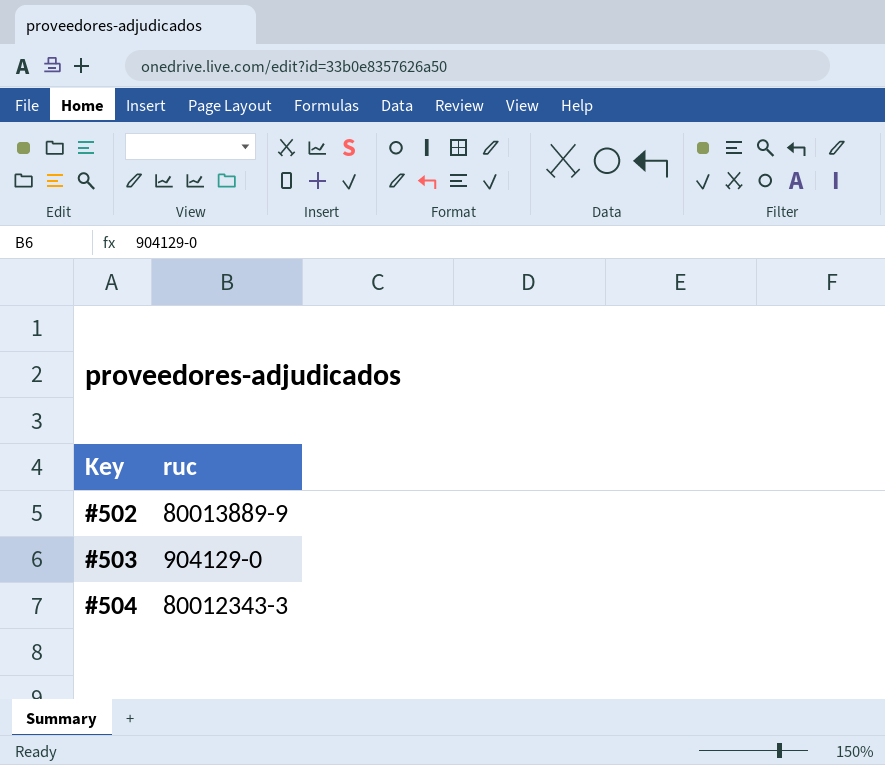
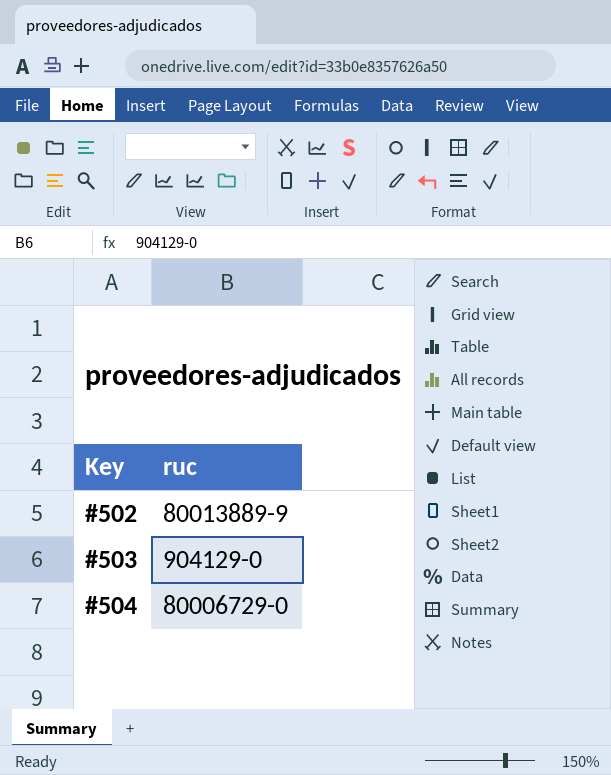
#504 | ruc: 80012343-3 -> 80006729-0

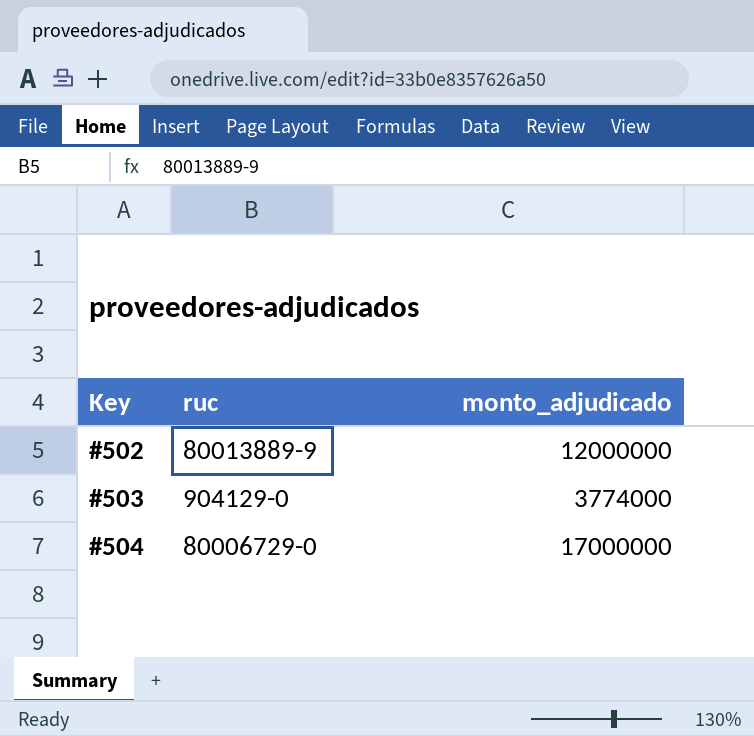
column monto_adjudicado | position: none -> 3

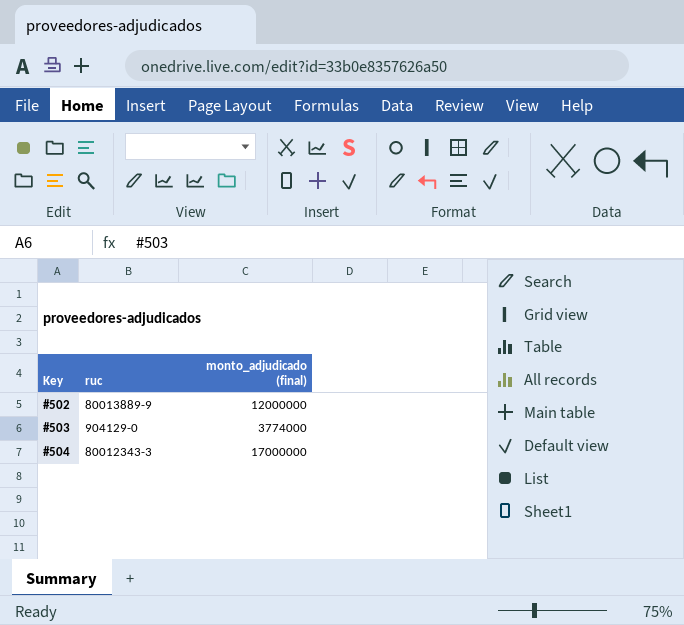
column name: monto_adjudicado -> monto_adjudicado (final)
#504 | ruc: 80006729-0 -> 80012343-3

